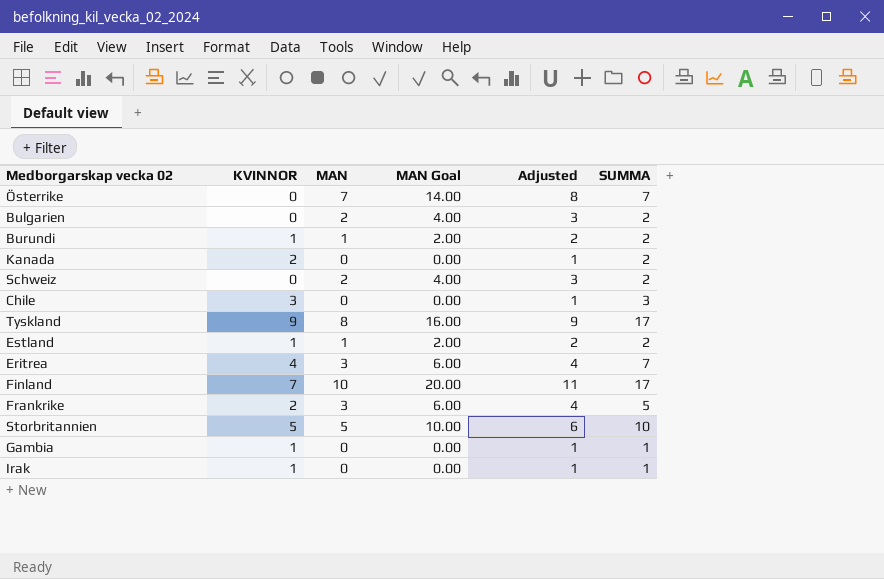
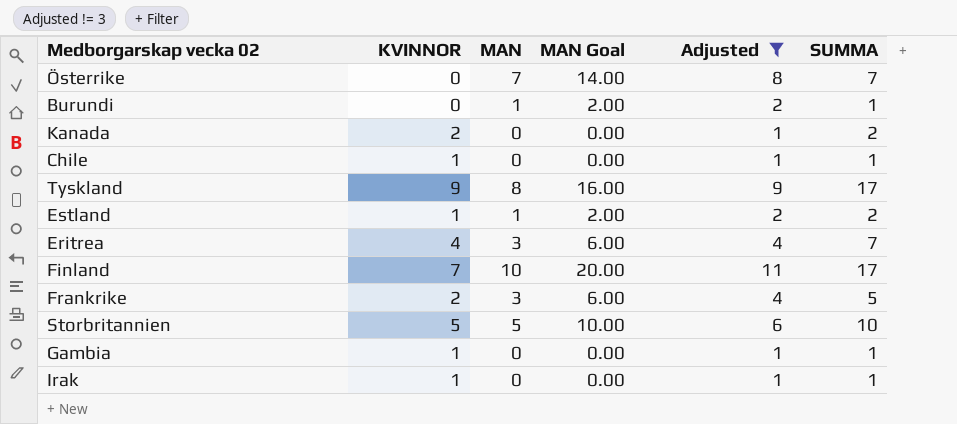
filter: none -> Adjusted != 3
Burundi | KVINNOR: 1 -> 0
Burundi | SUMMA: 2 -> 1
Chile | KVINNOR: 3 -> 1
Chile | SUMMA: 3 -> 1

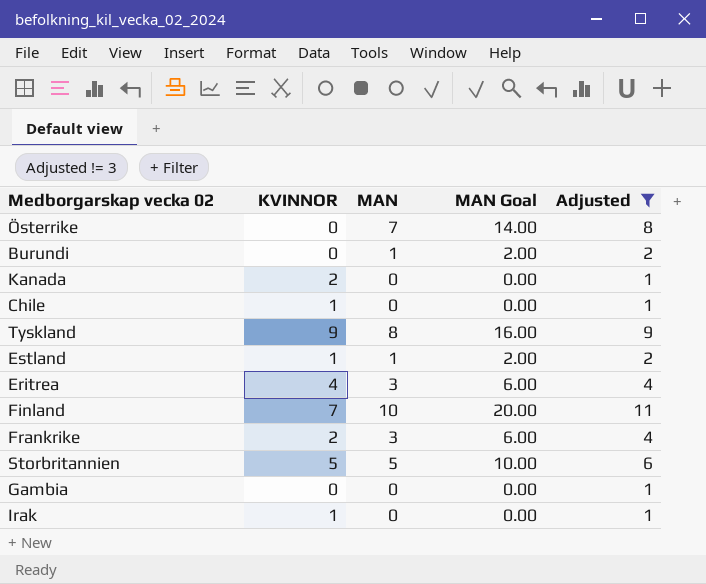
column SUMMA | formula: [KVINNOR] + [MAN] -> none
Gambia | KVINNOR: 1 -> 0

